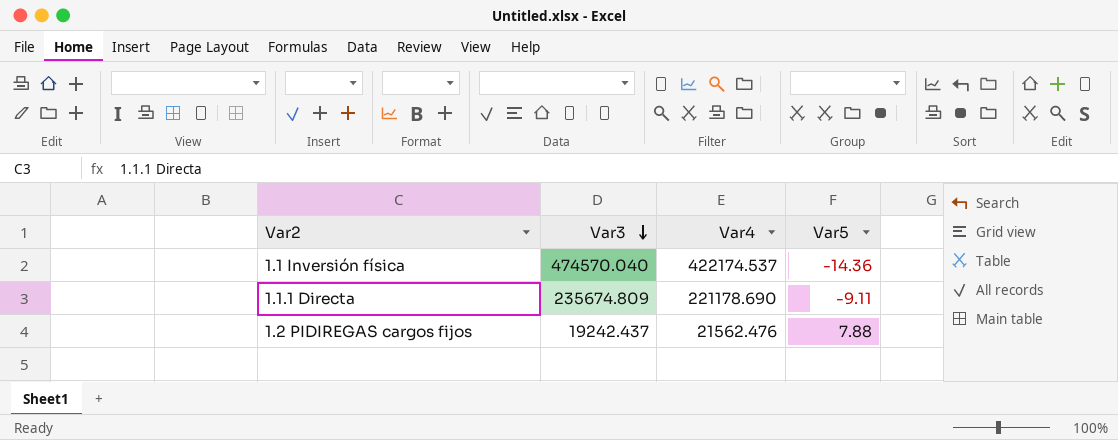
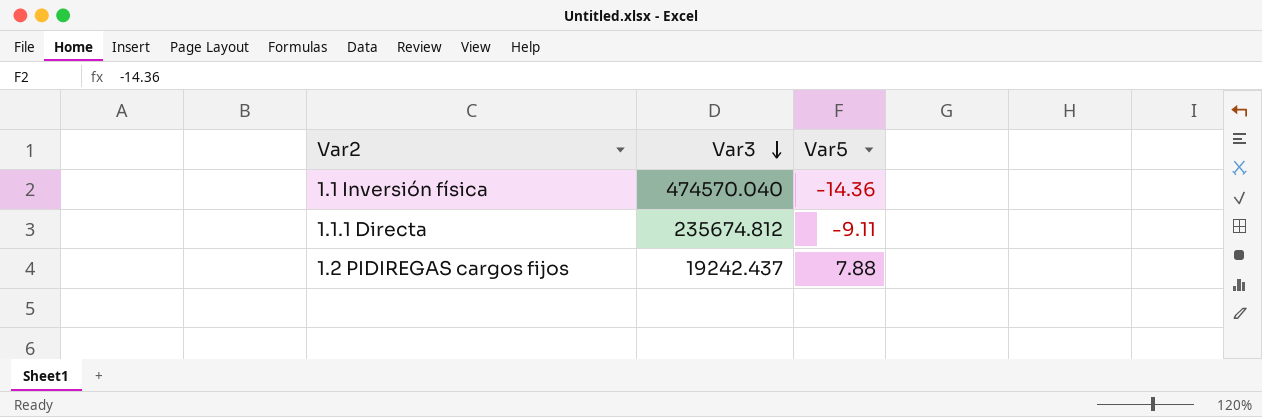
column Var4 | position: 3 -> none
1.1.1 Directa | Var3: 235674.809 -> 235674.812

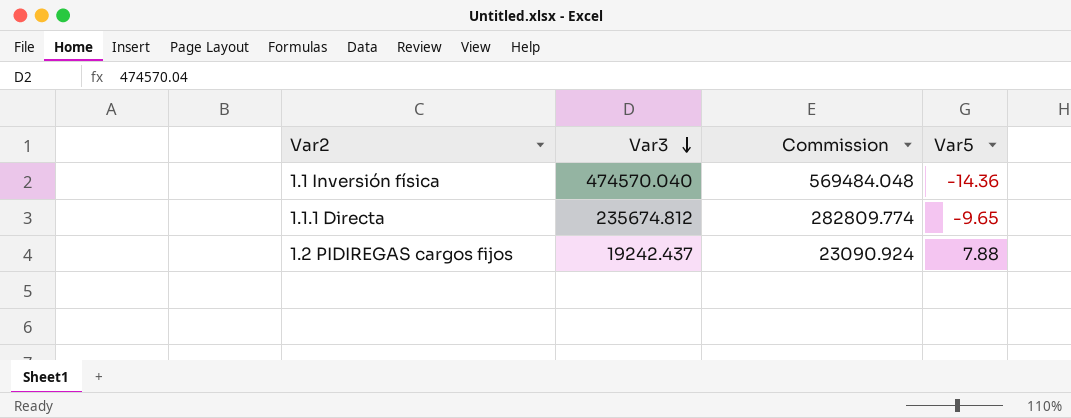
column Commission | formula: none -> [Var3] * 1.2
1.1.1 Directa | Var5: -9.11 -> -9.65

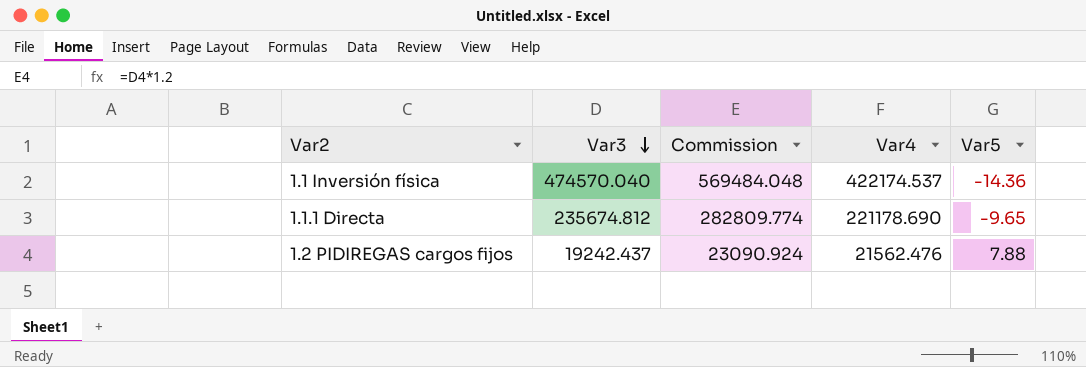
column Var4 | position: none -> 4

